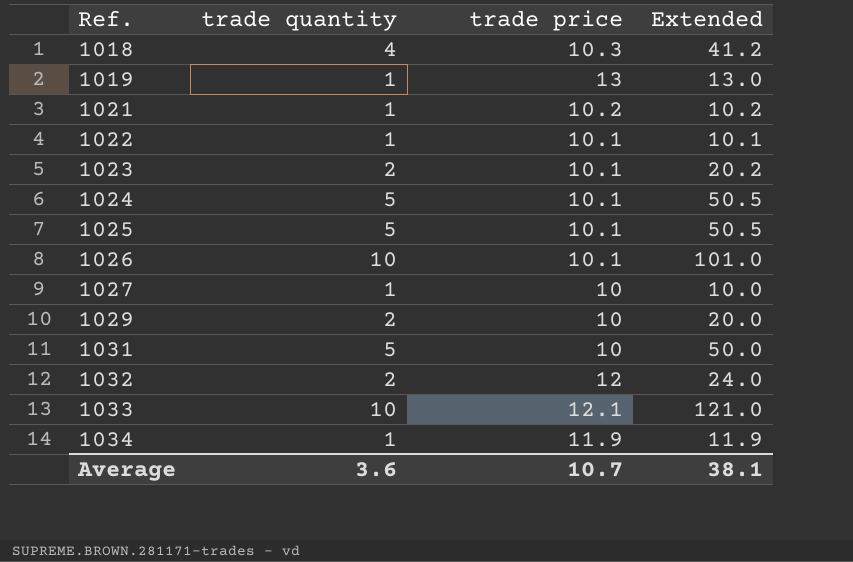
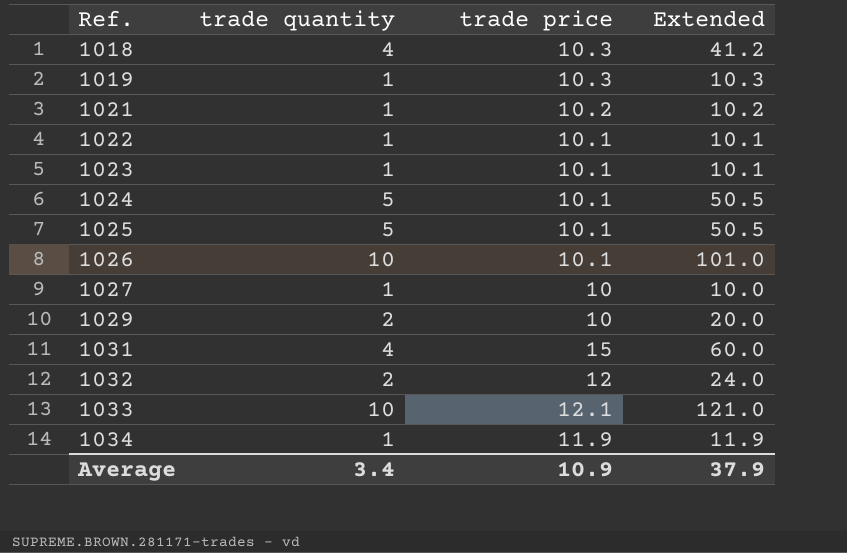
1019 | trade price: 13 -> 10.3
1019 | Extended: 13.0 -> 10.3
1023 | trade quantity: 2 -> 1
1023 | Extended: 20.2 -> 10.1
1031 | trade quantity: 5 -> 4
1031 | trade price: 10 -> 15
1031 | Extended: 50.0 -> 60.0
Average | trade quantity: 3.6 -> 3.4
Average | trade price: 10.7 -> 10.9
Average | Extended: 38.1 -> 37.9

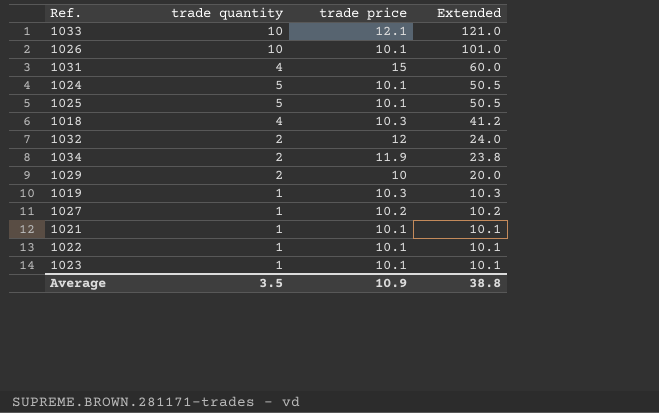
row order: Ref. ascending -> Extended descending
1034 | trade quantity: 1 -> 2
1034 | Extended: 11.9 -> 23.8
1027 | trade price: 10 -> 10.2
1027 | Extended: 10.0 -> 10.2
1021 | trade price: 10.2 -> 10.1
1021 | Extended: 10.2 -> 10.1
Average | trade quantity: 3.4 -> 3.5
Average | Extended: 37.9 -> 38.8

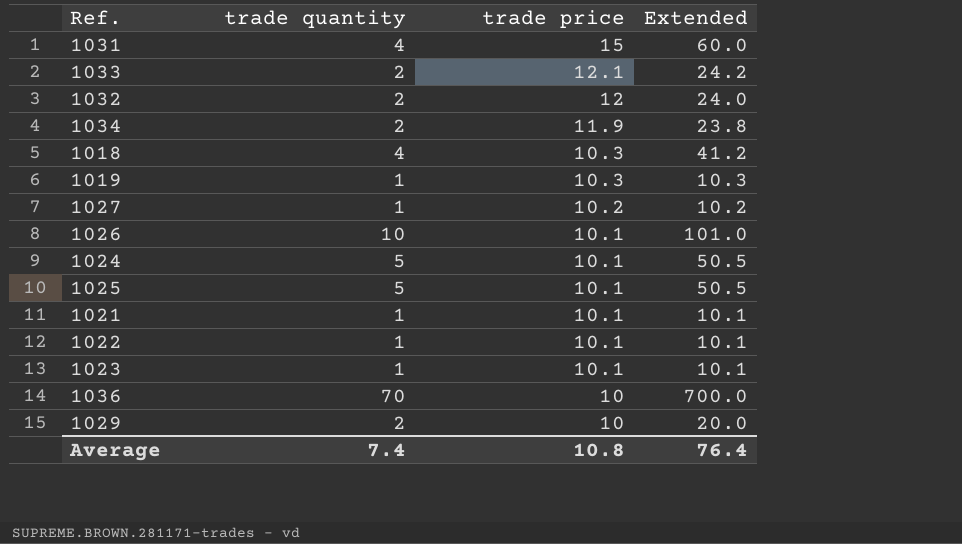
row order: Extended descending -> trade price descending
1033 | trade quantity: 10 -> 2
1033 | Extended: 121.0 -> 24.2
row 1036: none -> 70 | 10 | 700.0
Average | trade quantity: 3.5 -> 7.4
Average | trade price: 10.9 -> 10.8
Average | Extended: 38.8 -> 76.4

